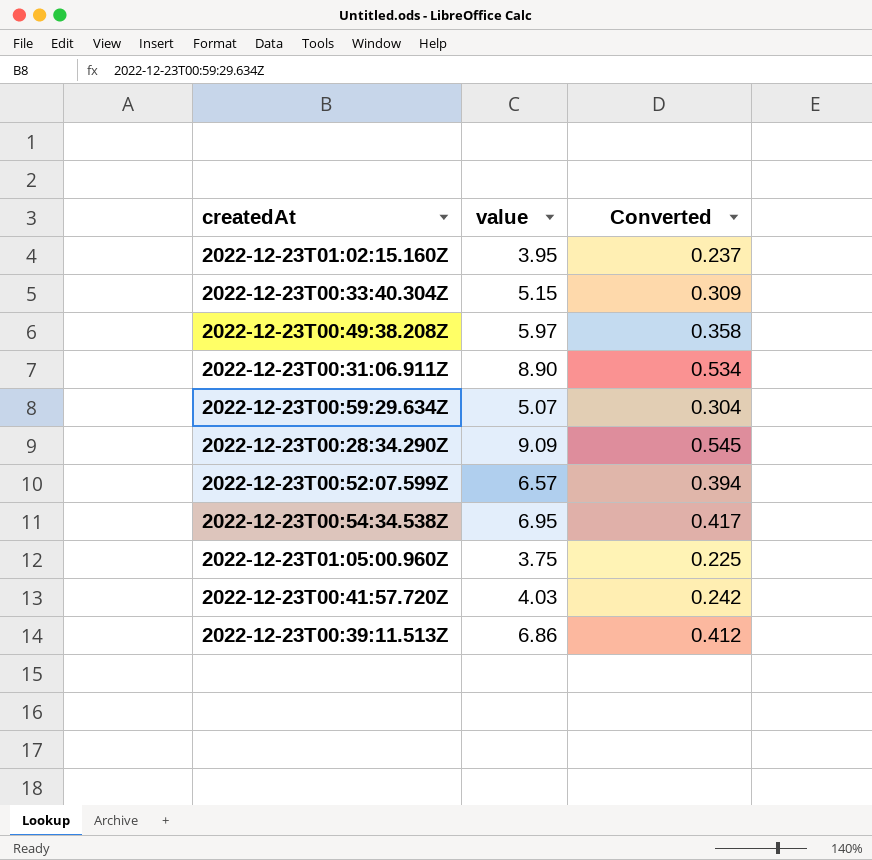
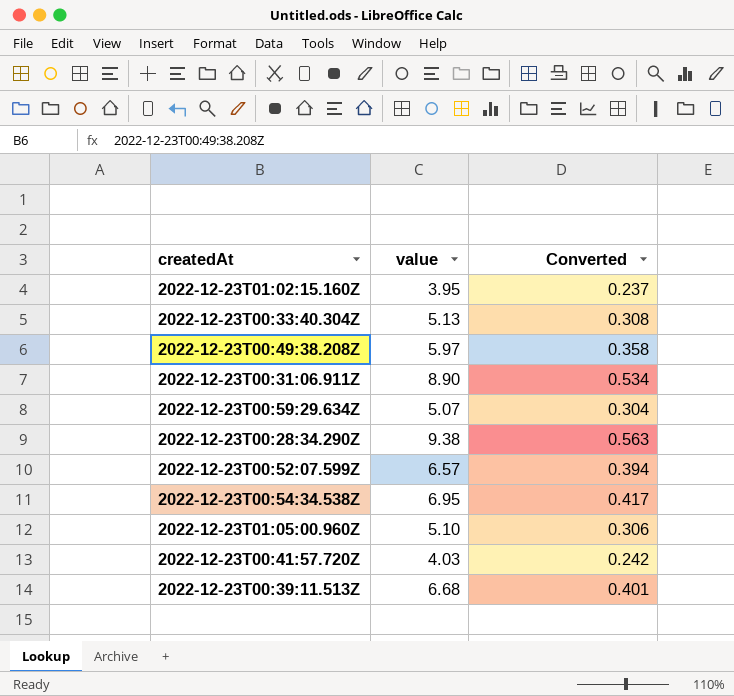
2022-12-23T00:33:40.304Z | value: 5.15 -> 5.13
2022-12-23T00:33:40.304Z | Converted: 0.309 -> 0.308
2022-12-23T00:28:34.290Z | value: 9.09 -> 9.38
2022-12-23T00:28:34.290Z | Converted: 0.545 -> 0.563
2022-12-23T01:05:00.960Z | value: 3.75 -> 5.10
2022-12-23T01:05:00.960Z | Converted: 0.225 -> 0.306
2022-12-23T00:39:11.513Z | value: 6.86 -> 6.68
2022-12-23T00:39:11.513Z | Converted: 0.412 -> 0.401

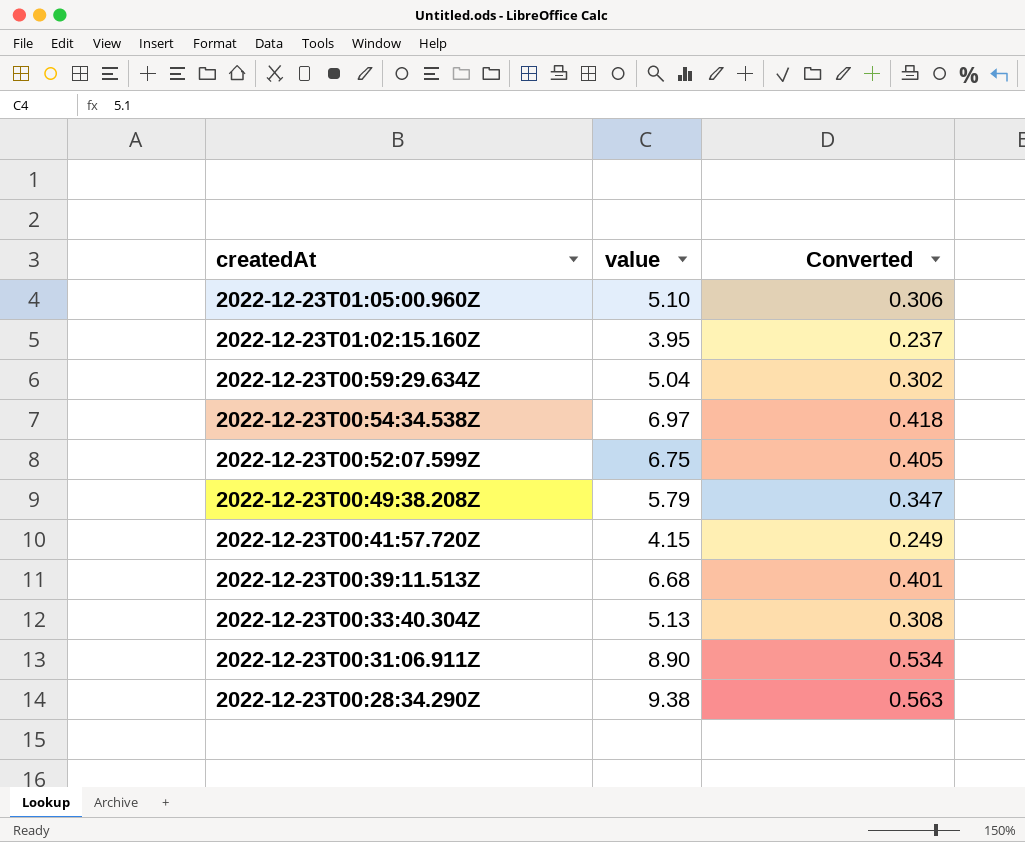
row order: none -> createdAt descending
2022-12-23T00:59:29.634Z | value: 5.07 -> 5.04
2022-12-23T00:59:29.634Z | Converted: 0.304 -> 0.302
2022-12-23T00:54:34.538Z | value: 6.95 -> 6.97
2022-12-23T00:54:34.538Z | Converted: 0.417 -> 0.418
2022-12-23T00:52:07.599Z | value: 6.57 -> 6.75
2022-12-23T00:52:07.599Z | Converted: 0.394 -> 0.405
2022-12-23T00:49:38.208Z | value: 5.97 -> 5.79
2022-12-23T00:49:38.208Z | Converted: 0.358 -> 0.347
2022-12-23T00:41:57.720Z | value: 4.03 -> 4.15
2022-12-23T00:41:57.720Z | Converted: 0.242 -> 0.249

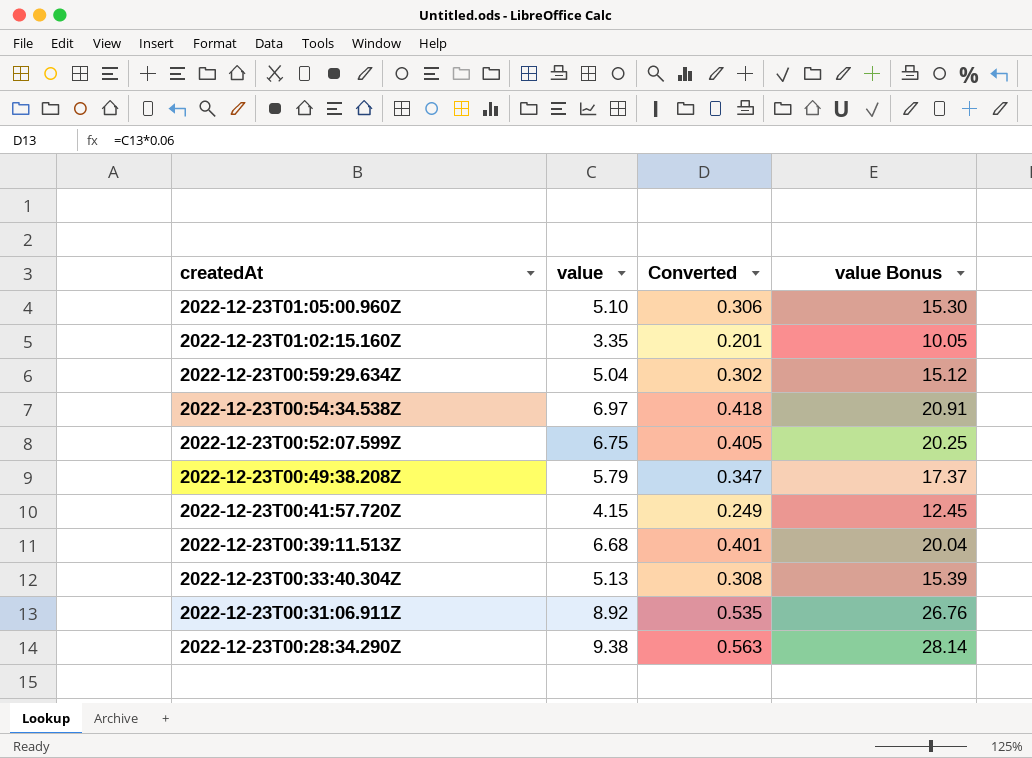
column value Bonus | formula: none -> [value] * 3
2022-12-23T01:02:15.160Z | value: 3.95 -> 3.35
2022-12-23T01:02:15.160Z | Converted: 0.237 -> 0.201
2022-12-23T00:31:06.911Z | value: 8.90 -> 8.92
2022-12-23T00:31:06.911Z | Converted: 0.534 -> 0.535

